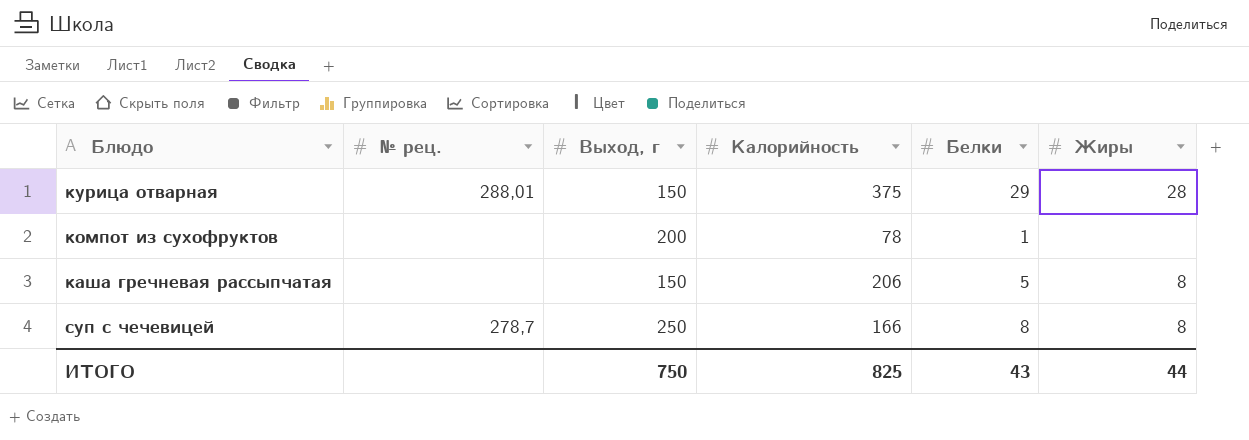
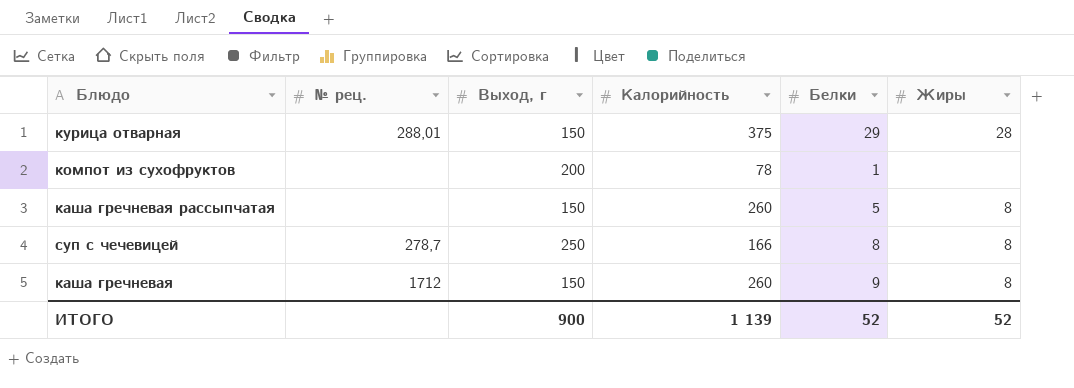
каша гречневая рассыпчатая | Калорийность: 206 -> 260
row каша гречневая: none -> 1712 | 150 | 260 | 9 | 8
ИТОГО | Выход, г: 750 -> 900
ИТОГО | Калорийность: 825 -> 1 139
ИТОГО | Белки: 43 -> 52
ИТОГО | Жиры: 44 -> 52

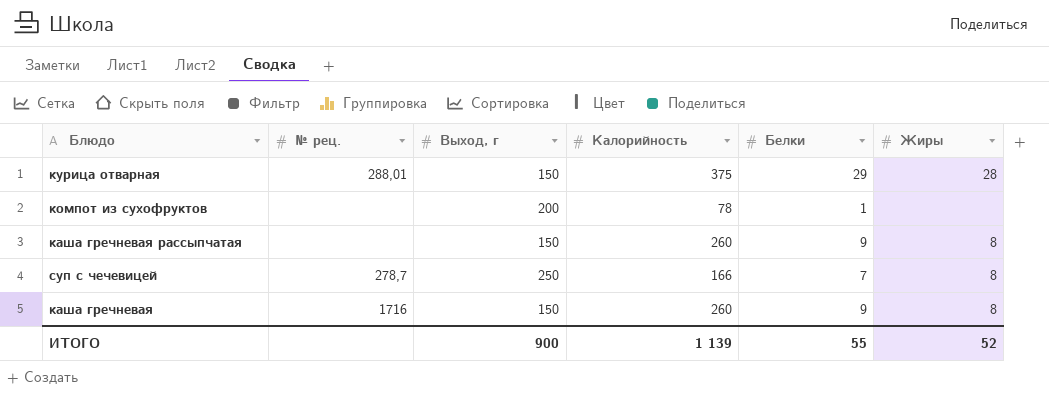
каша гречневая рассыпчатая | Белки: 5 -> 9
суп с чечевицей | Белки: 8 -> 7
каша гречневая | № рец.: 1712 -> 1716
ИТОГО | Белки: 52 -> 55

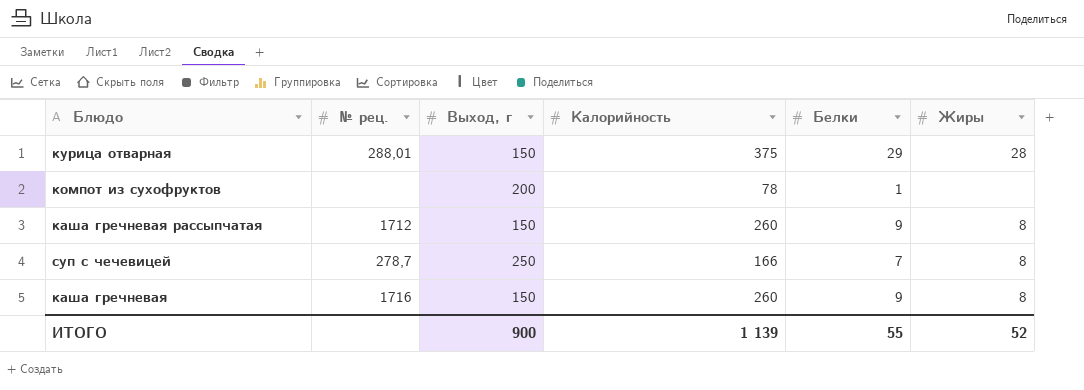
каша гречневая рассыпчатая | № рец.: none -> 1712

